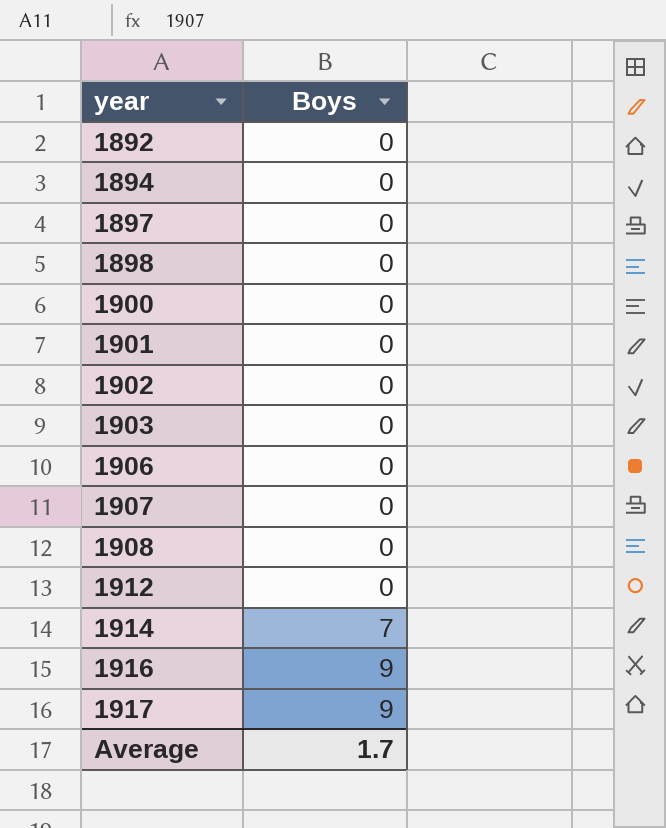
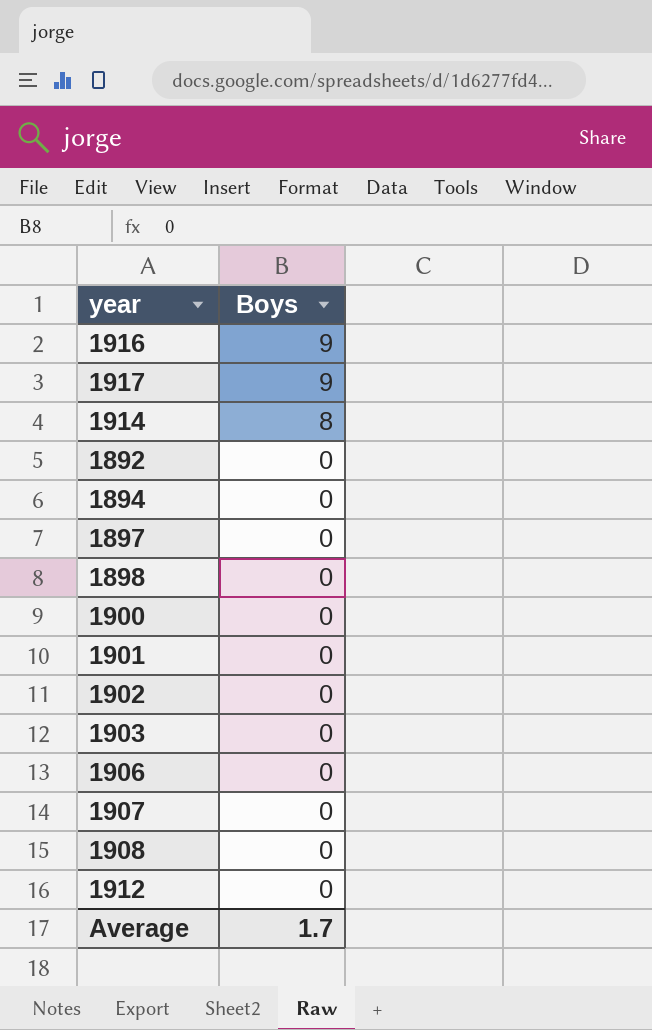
row order: year ascending -> Boys descending
1914 | Boys: 7 -> 8

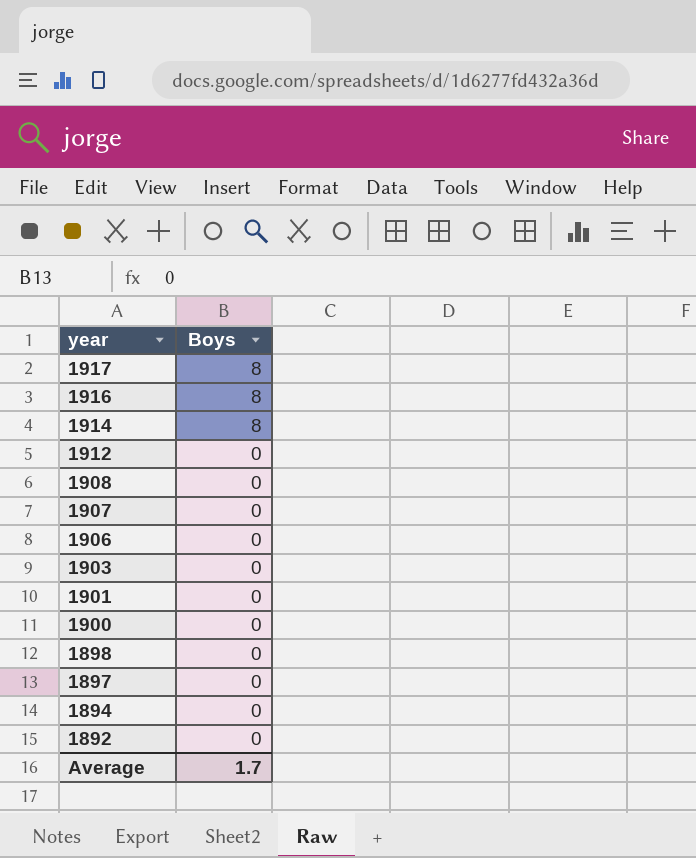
row order: Boys descending -> year descending
row 1902: 0 -> none
1917 | Boys: 9 -> 8
1916 | Boys: 9 -> 8

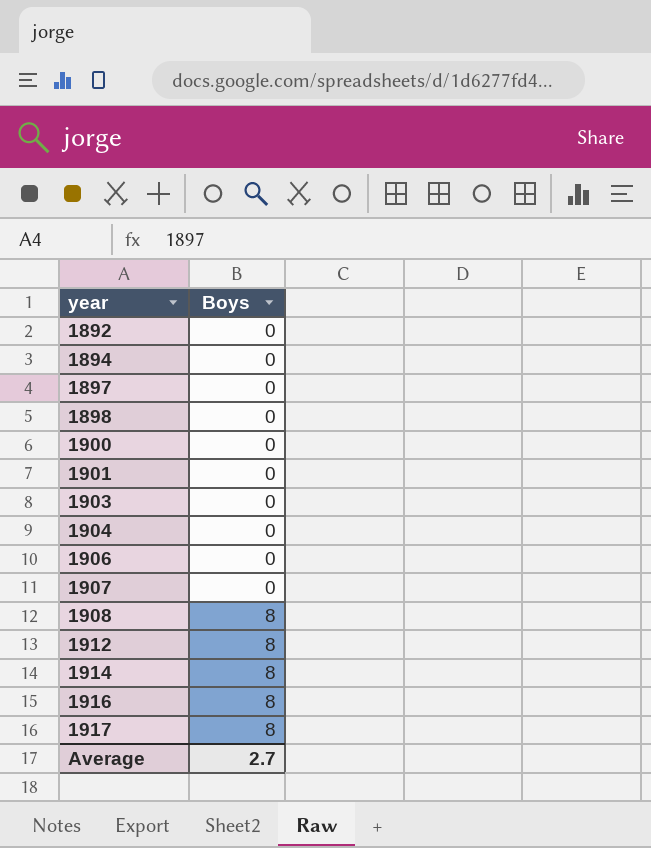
row order: year descending -> year ascending
row 1904: none -> 0
1908 | Boys: 0 -> 8
1912 | Boys: 0 -> 8
Average | Boys: 1.7 -> 2.7

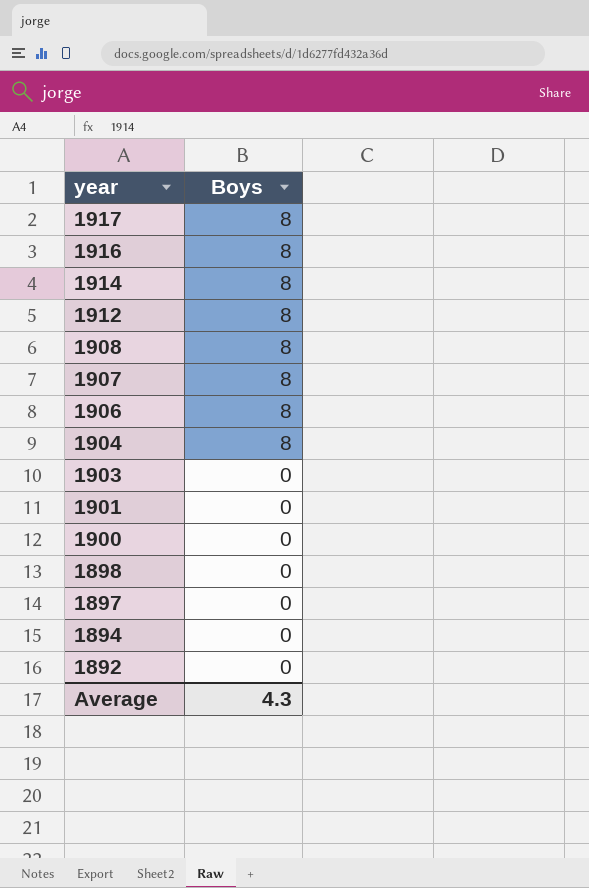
row order: year ascending -> year descending
1907 | Boys: 0 -> 8
1906 | Boys: 0 -> 8
1904 | Boys: 0 -> 8
Average | Boys: 2.7 -> 4.3

